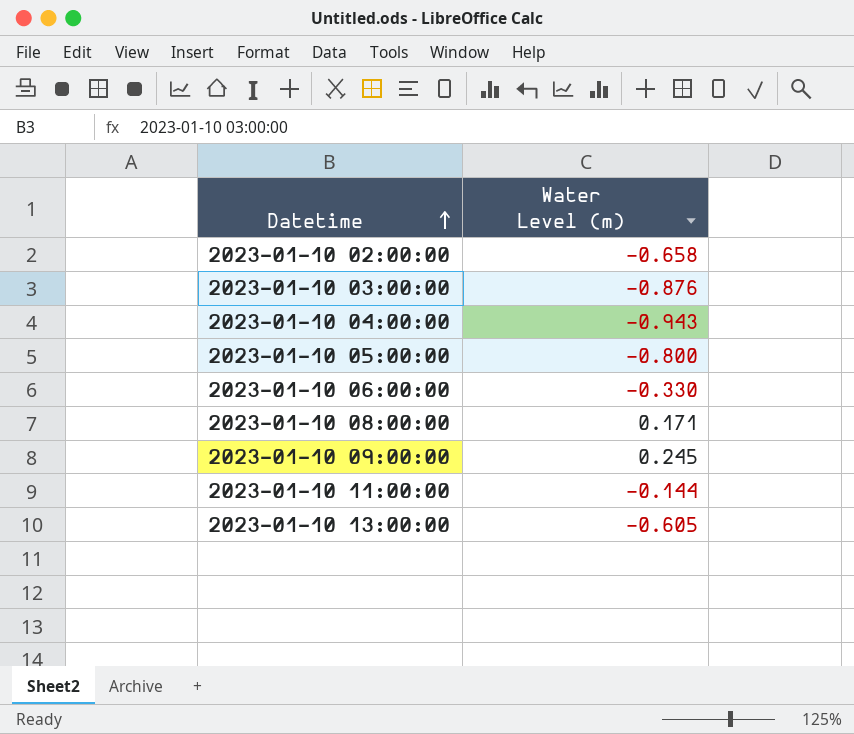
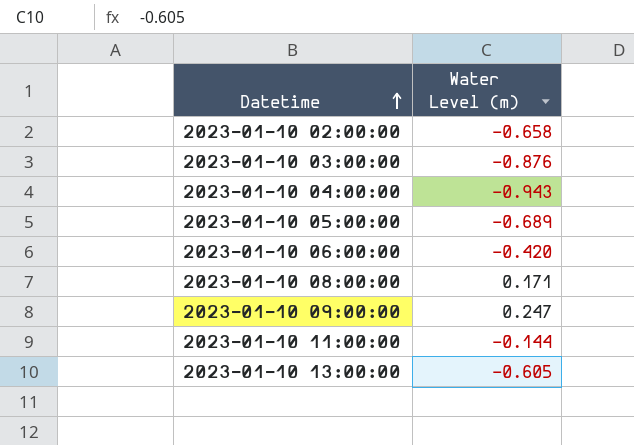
2023-01-10 05:00:00 | Water Level (m): -0.800 -> -0.689
2023-01-10 06:00:00 | Water Level (m): -0.330 -> -0.420
2023-01-10 09:00:00 | Water Level (m): 0.245 -> 0.247

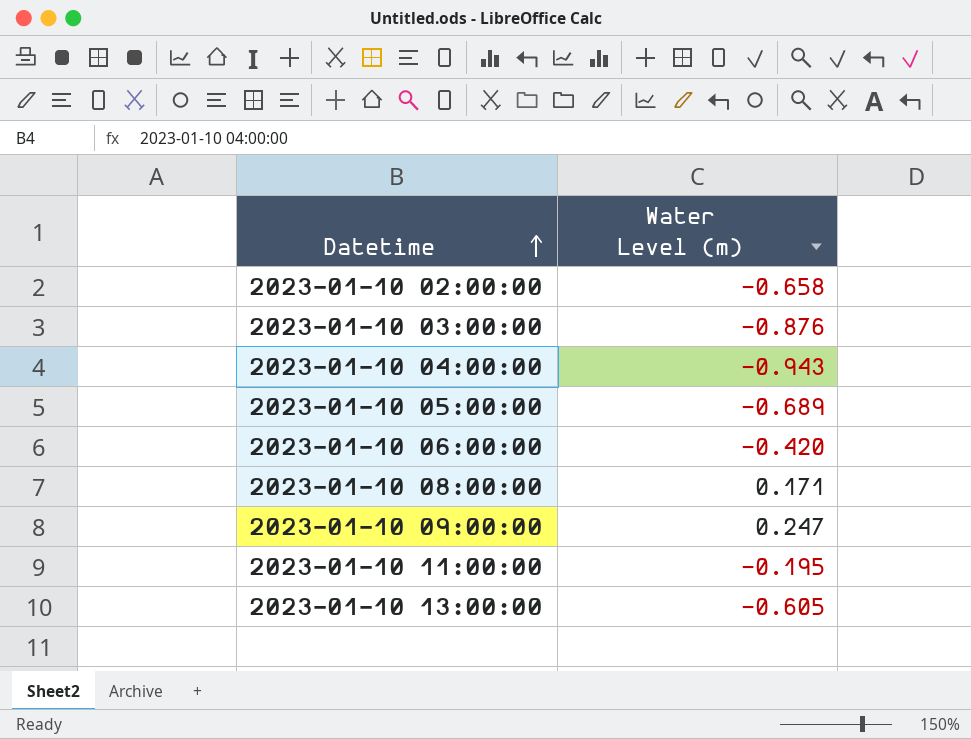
2023-01-10 11:00:00 | Water Level (m): -0.144 -> -0.195

